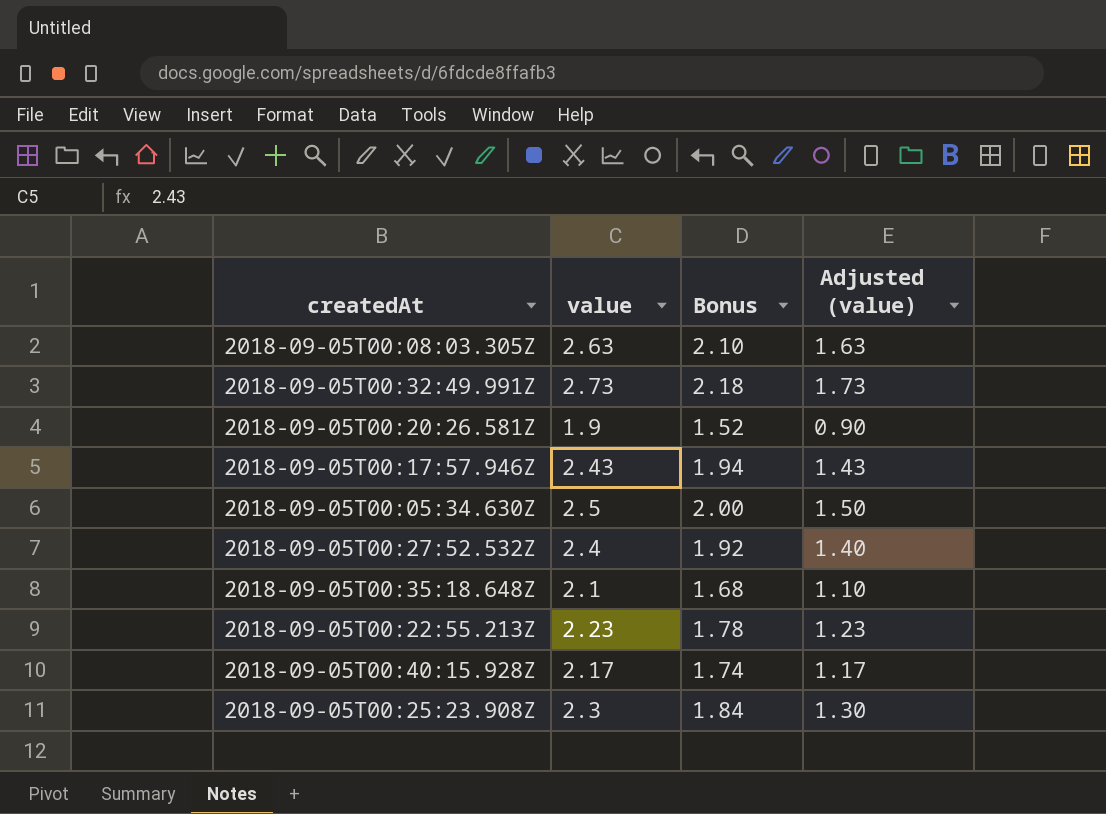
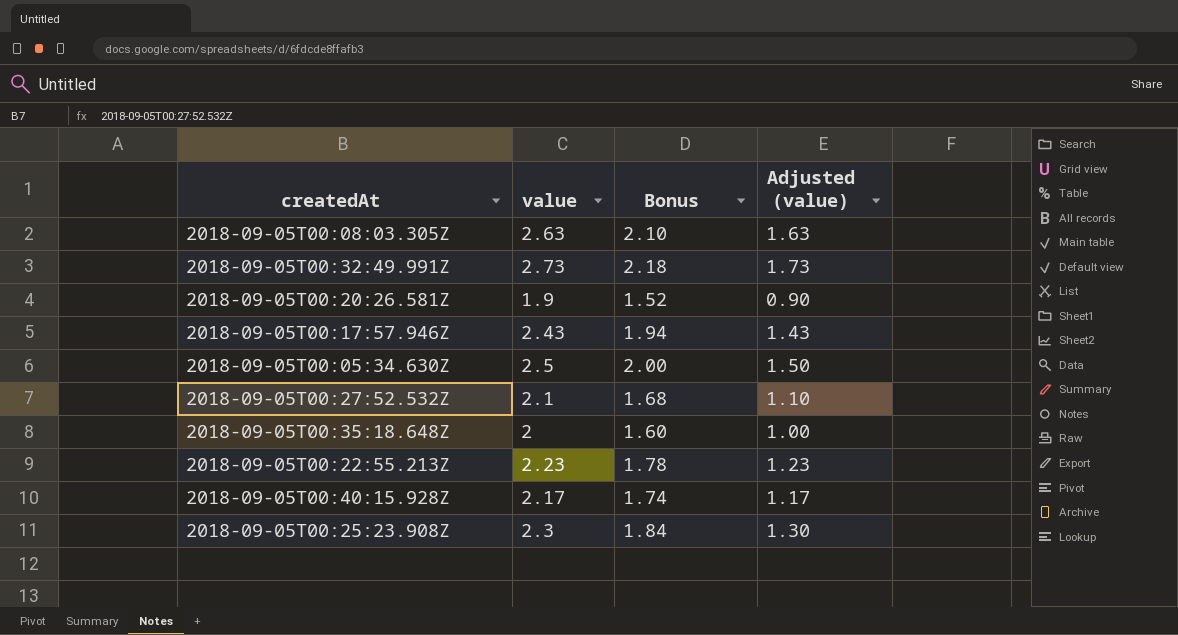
2018-09-05T00:27:52.532Z | value: 2.4 -> 2.1
2018-09-05T00:27:52.532Z | Bonus: 1.92 -> 1.68
2018-09-05T00:27:52.532Z | Adjusted (value): 1.40 -> 1.10
2018-09-05T00:35:18.648Z | value: 2.1 -> 2
2018-09-05T00:35:18.648Z | Bonus: 1.68 -> 1.60
2018-09-05T00:35:18.648Z | Adjusted (value): 1.10 -> 1.00

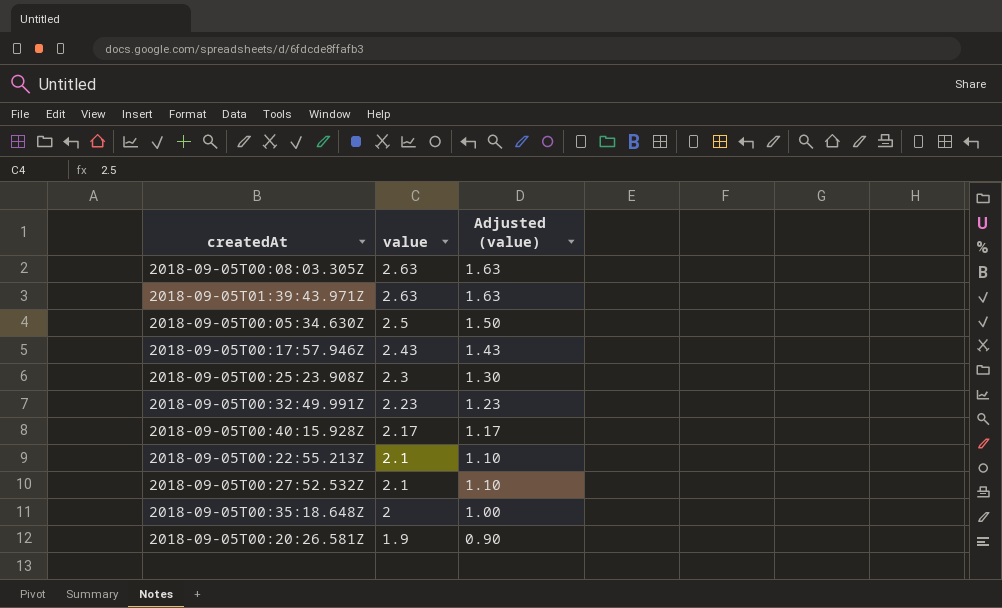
row order: none -> value descending
column Bonus | formula: [value] * 0.8 -> none
row 2018-09-05T01:39:43.971Z: none -> 2.63 | 1.63
2018-09-05T00:32:49.991Z | value: 2.73 -> 2.23
2018-09-05T00:32:49.991Z | Adjusted (value): 1.73 -> 1.23
2018-09-05T00:22:55.213Z | value: 2.23 -> 2.1
2018-09-05T00:22:55.213Z | Adjusted (value): 1.23 -> 1.10

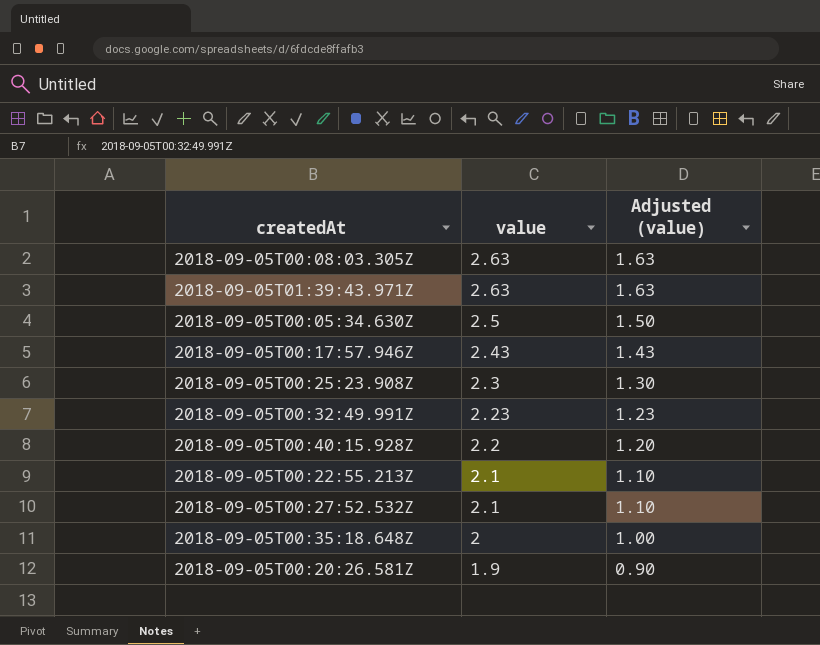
2018-09-05T00:40:15.928Z | value: 2.17 -> 2.2
2018-09-05T00:40:15.928Z | Adjusted (value): 1.17 -> 1.20

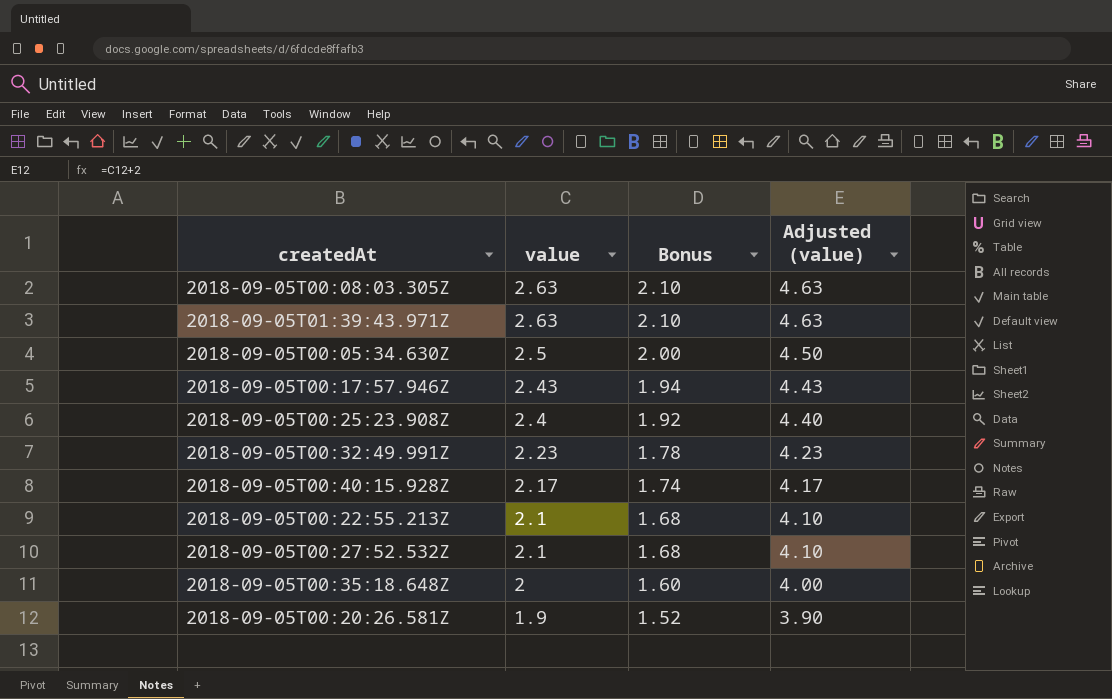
column Bonus | formula: none -> [value] * 0.8
column Adjusted (value) | formula: [value] - 1 -> [value] + 2
2018-09-05T00:25:23.908Z | value: 2.3 -> 2.4
2018-09-05T00:40:15.928Z | value: 2.2 -> 2.17

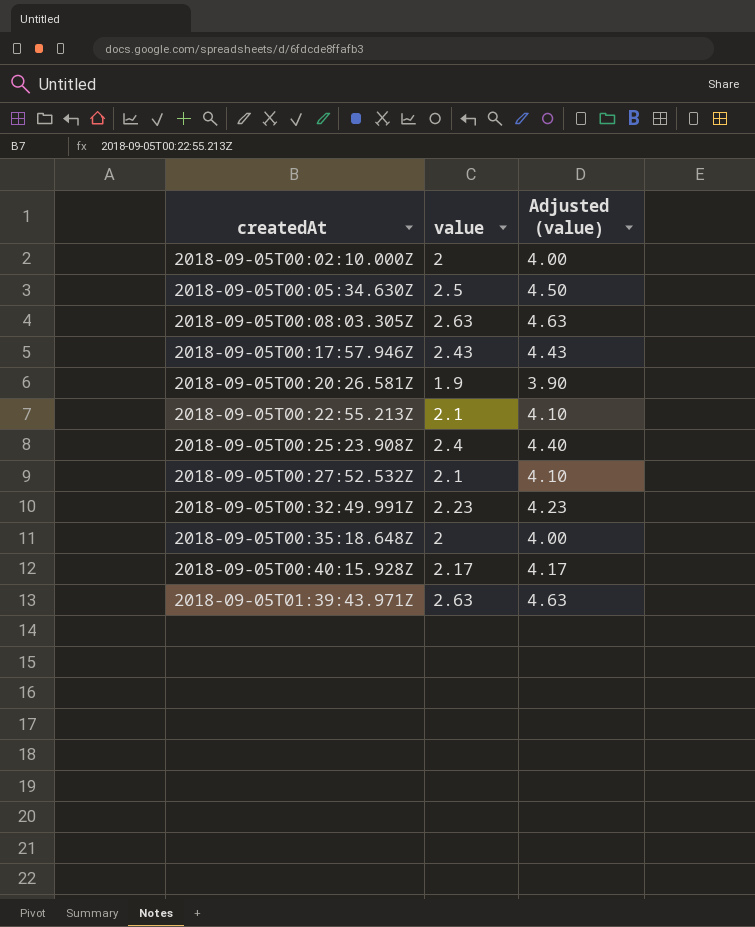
row order: value descending -> createdAt ascending
column Bonus | formula: [value] * 0.8 -> none
row 2018-09-05T00:02:10.000Z: none -> 2 | 4.00

